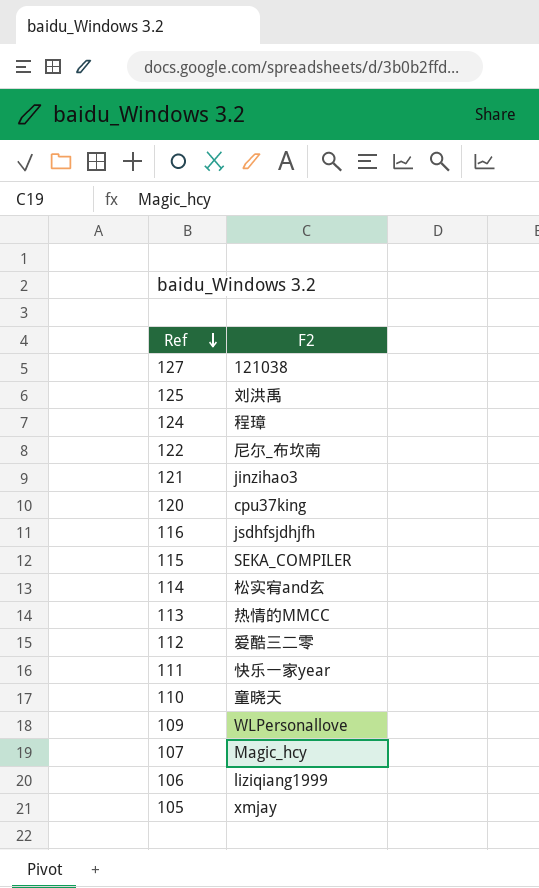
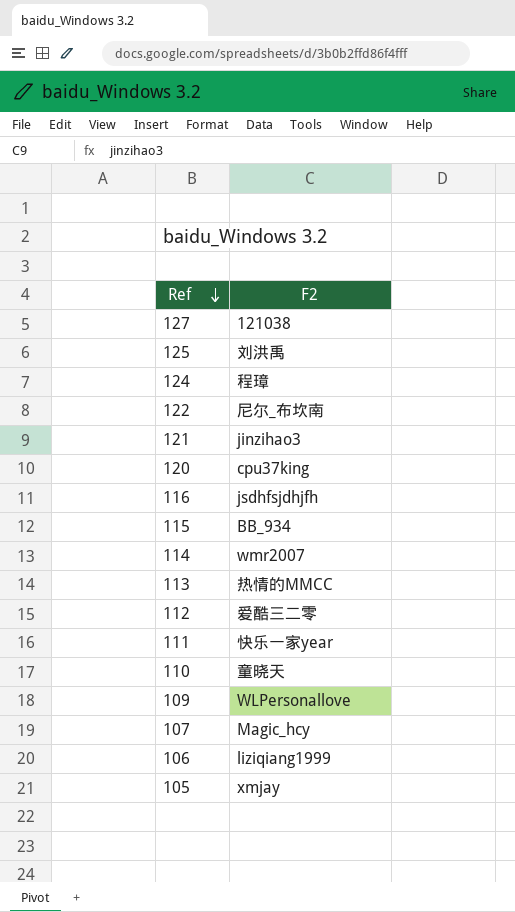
115 | F2: SEKA_COMPILER -> BB_934
114 | F2: 松实宥and玄 -> wmr2007

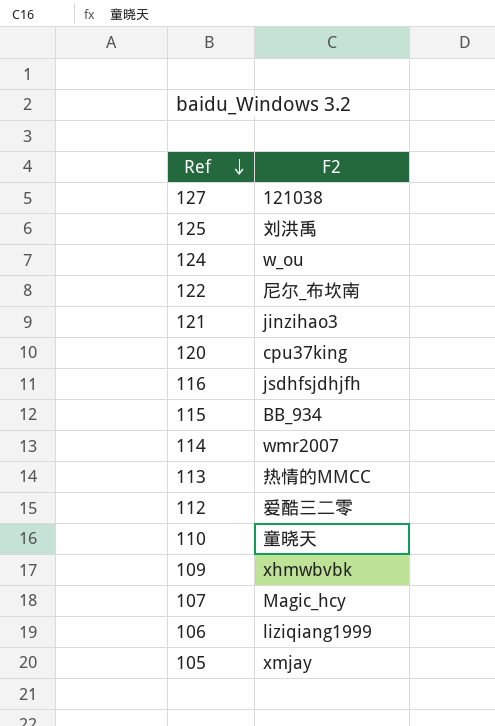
row 111: 快乐一家year -> none
124 | F2: 程璋 -> w_ou
109 | F2: WLPersonallove -> xhmwbvbk

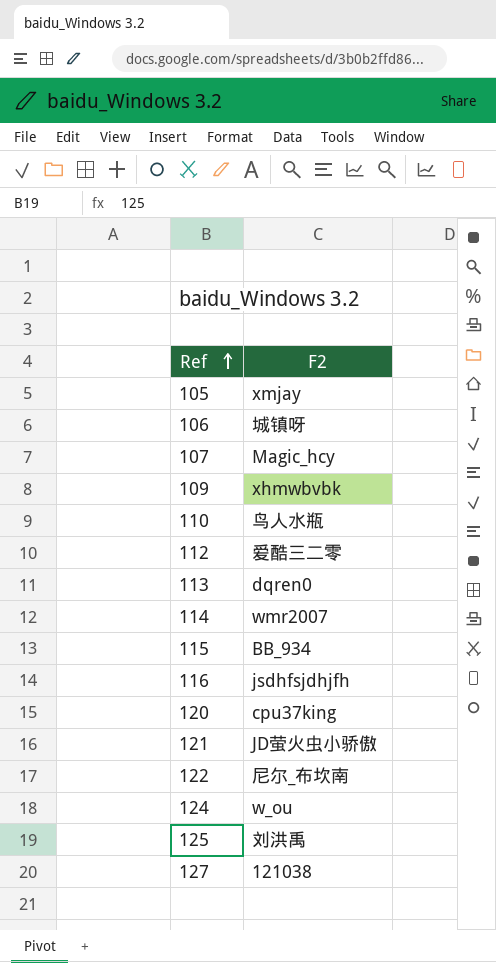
row order: Ref descending -> Ref ascending
106 | F2: liziqiang1999 -> 城镇呀
110 | F2: 童晓天 -> 鸟人水瓶
113 | F2: 热情的MMCC -> dqren0
121 | F2: jinzihao3 -> JD萤火虫小骄傲

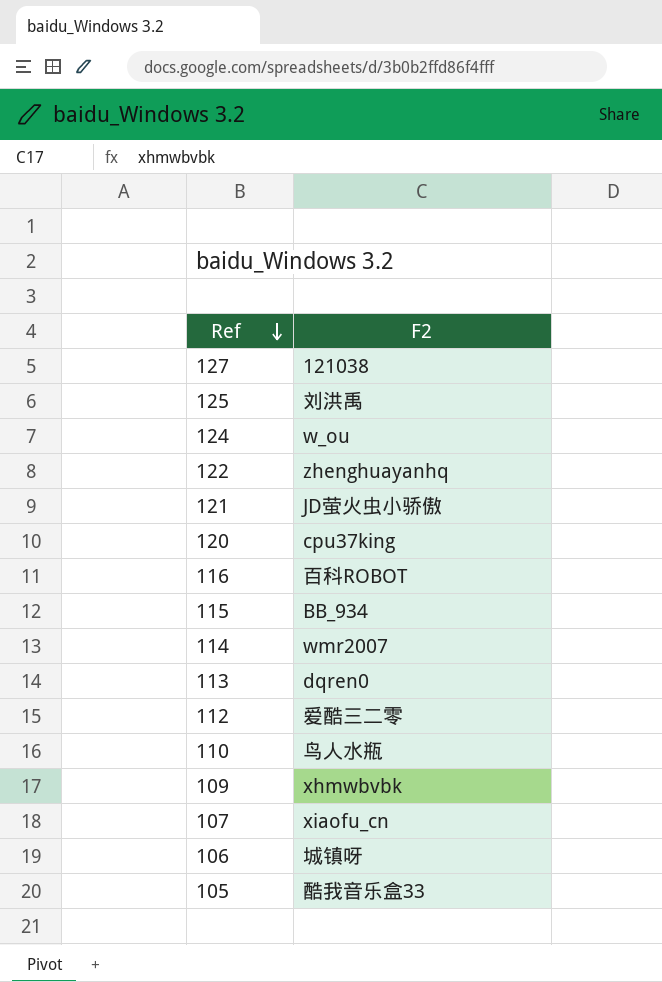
row order: Ref ascending -> Ref descending
122 | F2: 尼尔_布坎南 -> zhenghuayanhq
116 | F2: jsdhfsjdhjfh -> 百科ROBOT
107 | F2: Magic_hcy -> xiaofu_cn
105 | F2: xmjay -> 酷我音乐盒33

